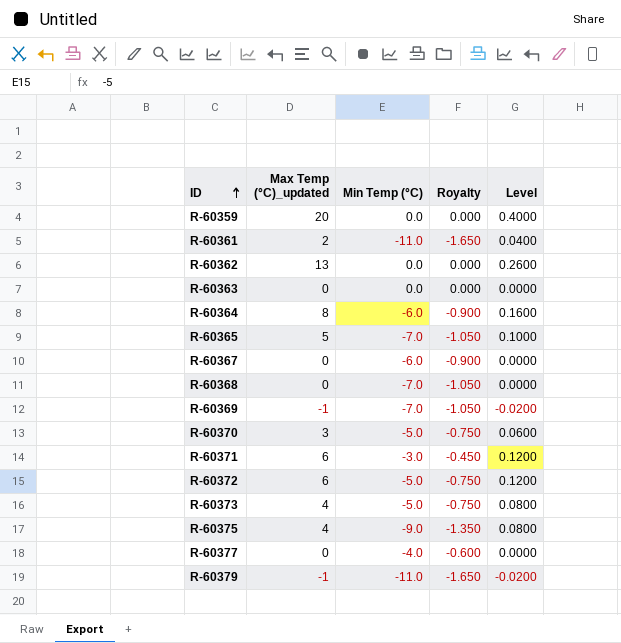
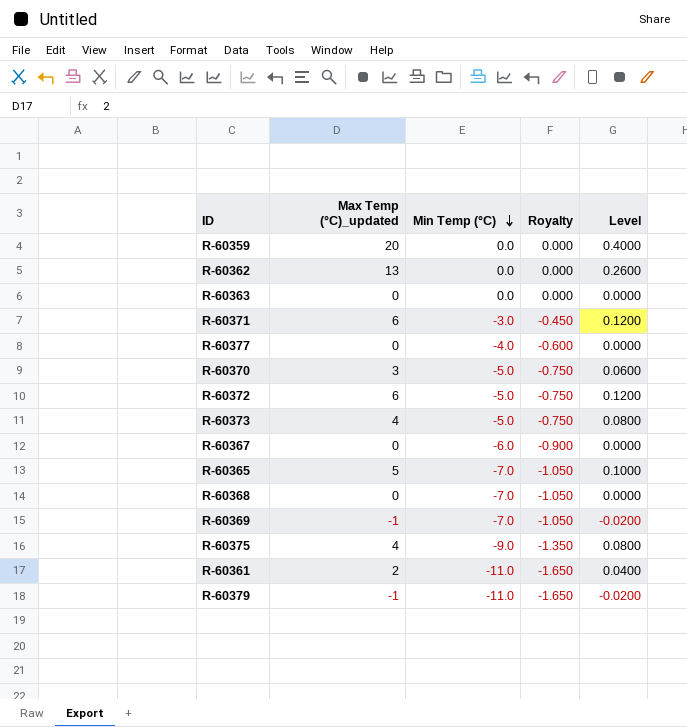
row order: ID ascending -> Min Temp (°C) descending
row R-60364: 8 | -6.0 | -0.900 | 0.1600 -> none

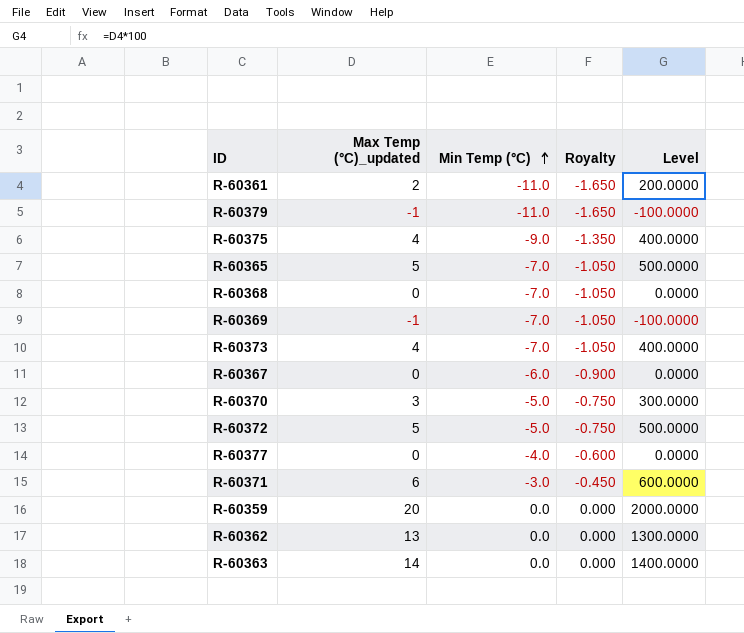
row order: Min Temp (°C) descending -> Min Temp (°C) ascending
column Level | formula: [Max Temp (°C)_updated] * 0.02 -> [Max Temp (°C)_updated] * 100
R-60373 | Min Temp (°C): -5.0 -> -7.0
R-60373 | Royalty: -0.750 -> -1.050
R-60372 | Max Temp (°C)_updated: 6 -> 5
R-60363 | Max Temp (°C)_updated: 0 -> 14

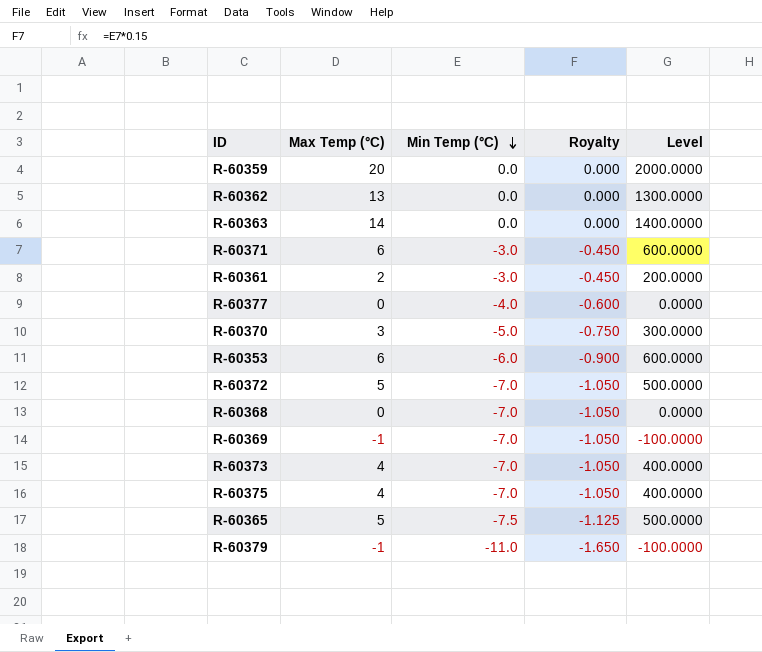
row order: Min Temp (°C) ascending -> Min Temp (°C) descending
column name: Max Temp (°C)_updated -> Max Temp (°C)
row R-60367: 0 | -6.0 | -0.900 | 0.0000 -> none
R-60361 | Min Temp (°C): -11.0 -> -3.0
R-60361 | Royalty: -1.650 -> -0.450
row R-60353: none -> 6 | -6.0 | -0.900 | 600.0000
R-60372 | Min Temp (°C): -5.0 -> -7.0
R-60372 | Royalty: -0.750 -> -1.050
R-60375 | Min Temp (°C): -9.0 -> -7.0
R-60375 | Royalty: -1.350 -> -1.050
R-60365 | Min Temp (°C): -7.0 -> -7.5
R-60365 | Royalty: -1.050 -> -1.125

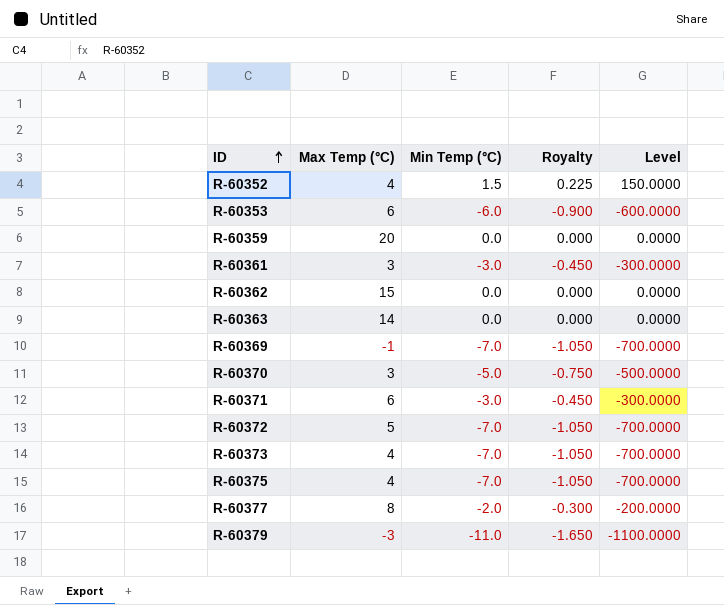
row order: Min Temp (°C) descending -> ID ascending
column Level | formula: [Max Temp (°C)] * 100 -> [Min Temp (°C)] * 100
row R-60368: 0 | -7.0 | -1.050 | 0.0000 -> none
row R-60365: 5 | -7.5 | -1.125 | 500.0000 -> none
row R-60352: none -> 4 | 1.5 | 0.225 | 150.0000
R-60361 | Max Temp (°C): 2 -> 3
R-60362 | Max Temp (°C): 13 -> 15
R-60377 | Max Temp (°C): 0 -> 8
R-60377 | Min Temp (°C): -4.0 -> -2.0
R-60377 | Royalty: -0.600 -> -0.300
R-60379 | Max Temp (°C): -1 -> -3

